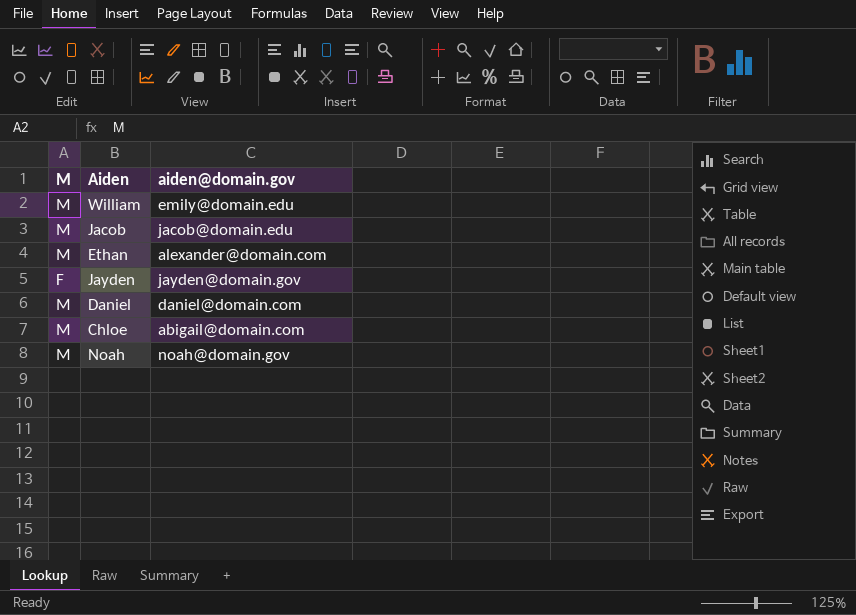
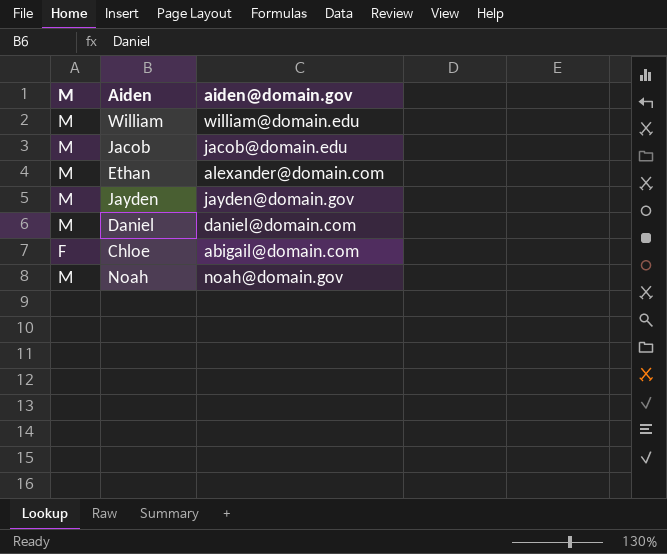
William | aiden@domain.gov: emily@domain.edu -> william@domain.edu
Jayden | M: F -> M
Chloe | M: M -> F

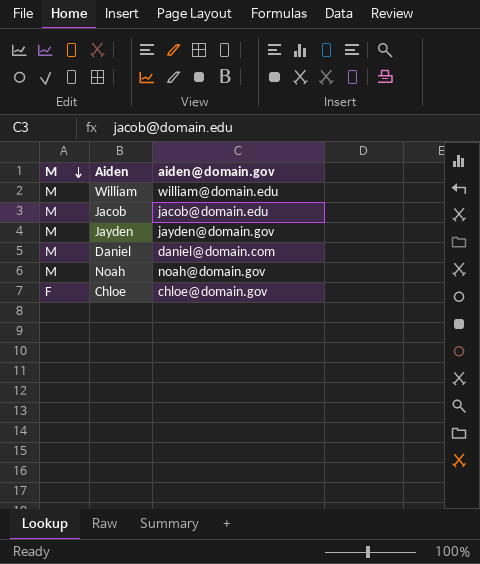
row order: none -> M descending
row Ethan: M | alexander@domain.com -> none
Chloe | aiden@domain.gov: abigail@domain.com -> chloe@domain.gov

